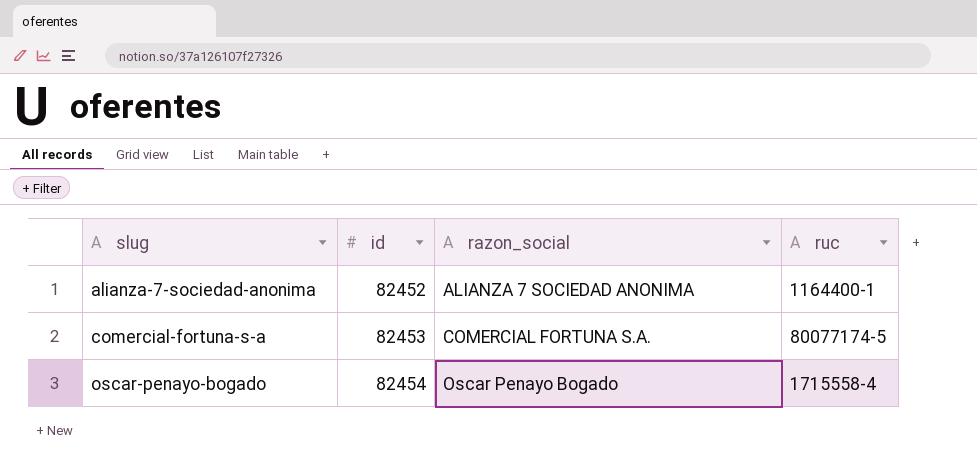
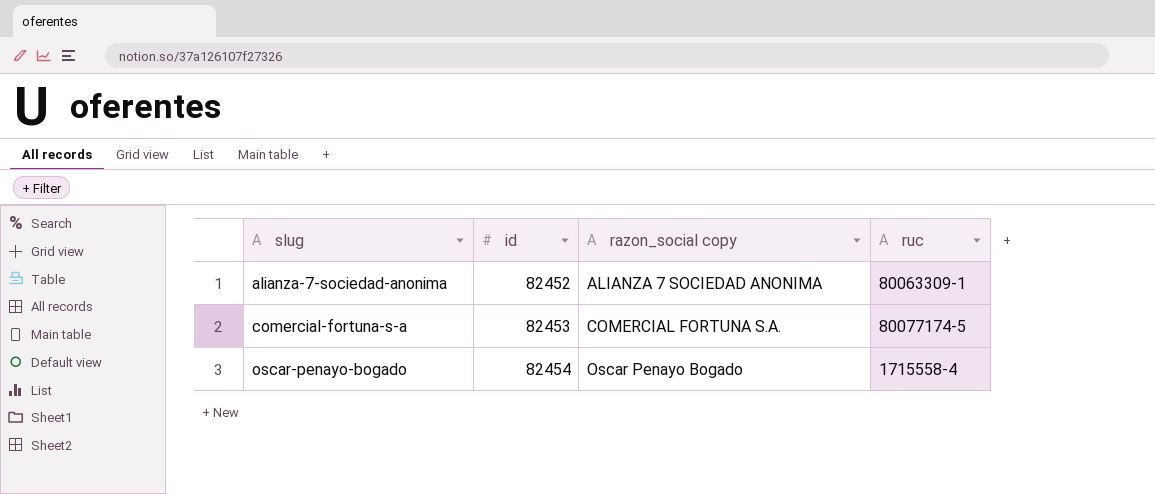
column name: razon_social -> razon_social copy
alianza-7-sociedad-anonima | ruc: 1164400-1 -> 80063309-1

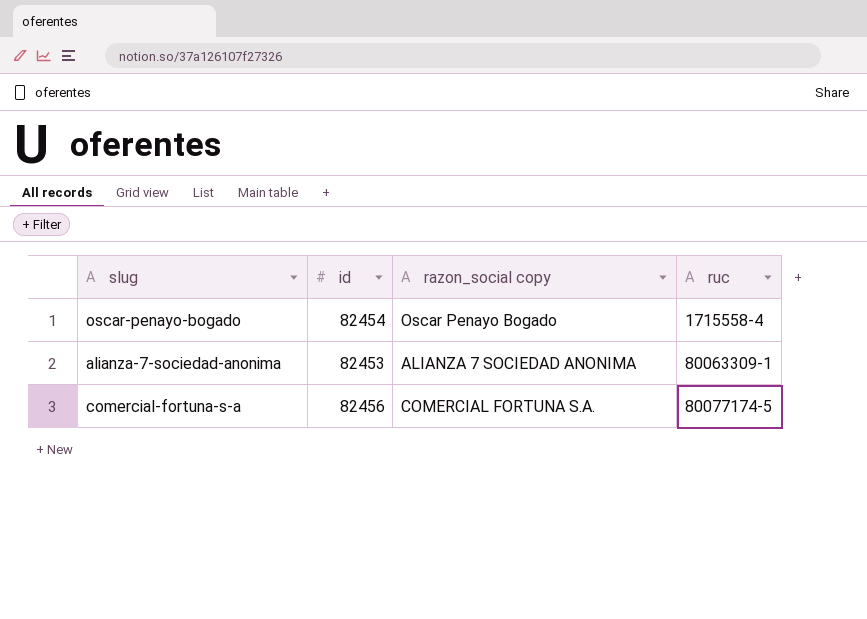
row order: slug ascending -> ruc ascending
alianza-7-sociedad-anonima | id: 82452 -> 82453
comercial-fortuna-s-a | id: 82453 -> 82456

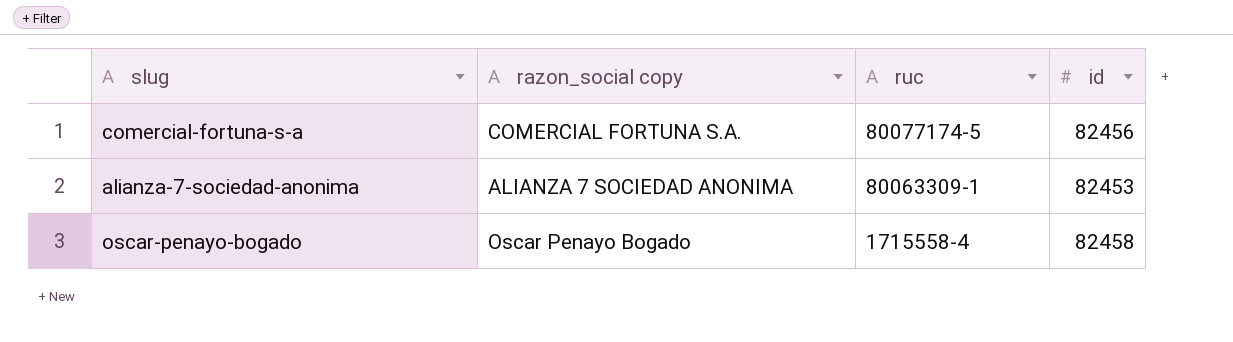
row order: ruc ascending -> ruc descending
column id | position: 2 -> 4
oscar-penayo-bogado | id: 82454 -> 82458

